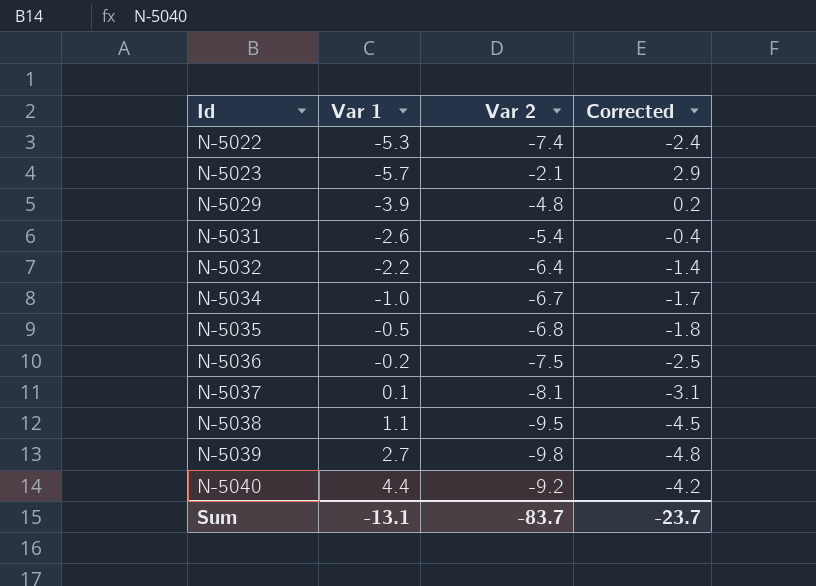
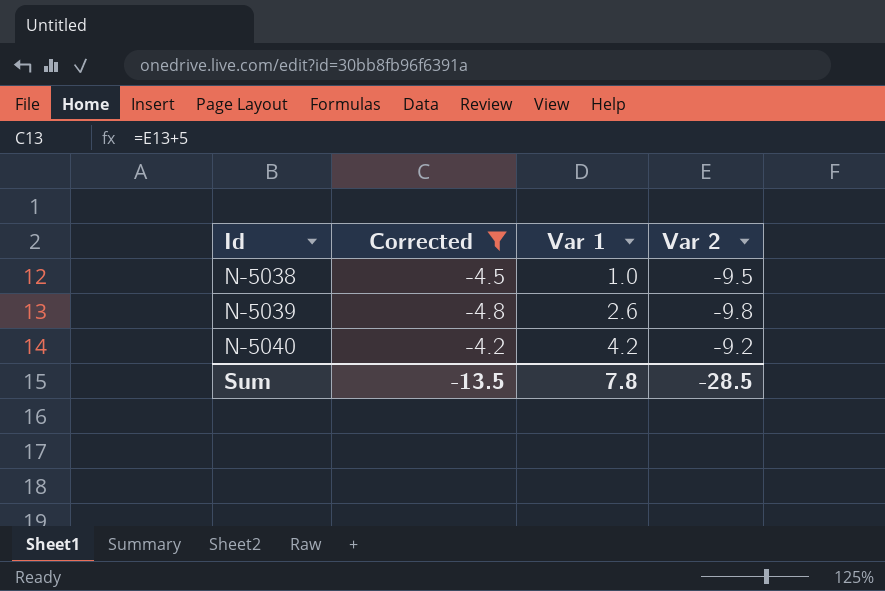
filter: none -> Corrected <= -4.2
column Corrected | position: 4 -> 2
N-5038 | Var 1: 1.1 -> 1.0
N-5039 | Var 1: 2.7 -> 2.6
N-5040 | Var 1: 4.4 -> 4.2
Sum | Corrected: -23.7 -> -13.5
Sum | Var 1: -13.1 -> 7.8
Sum | Var 2: -83.7 -> -28.5

